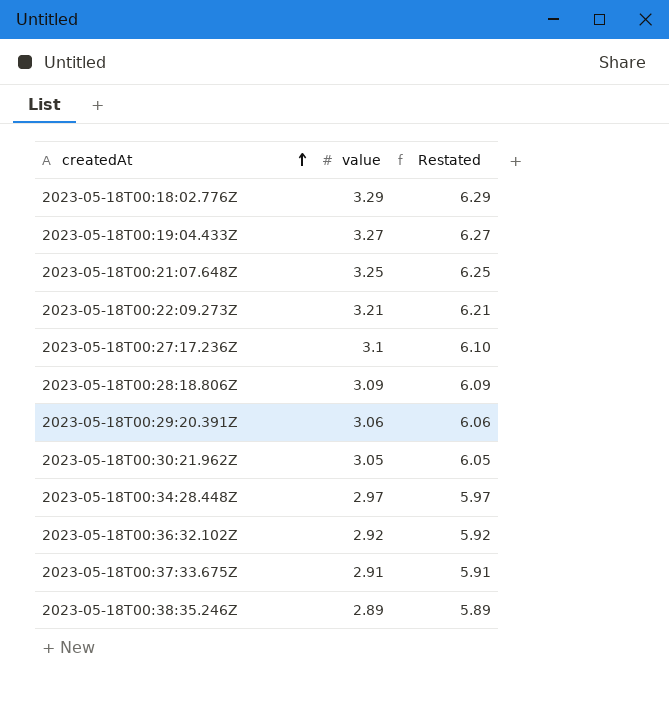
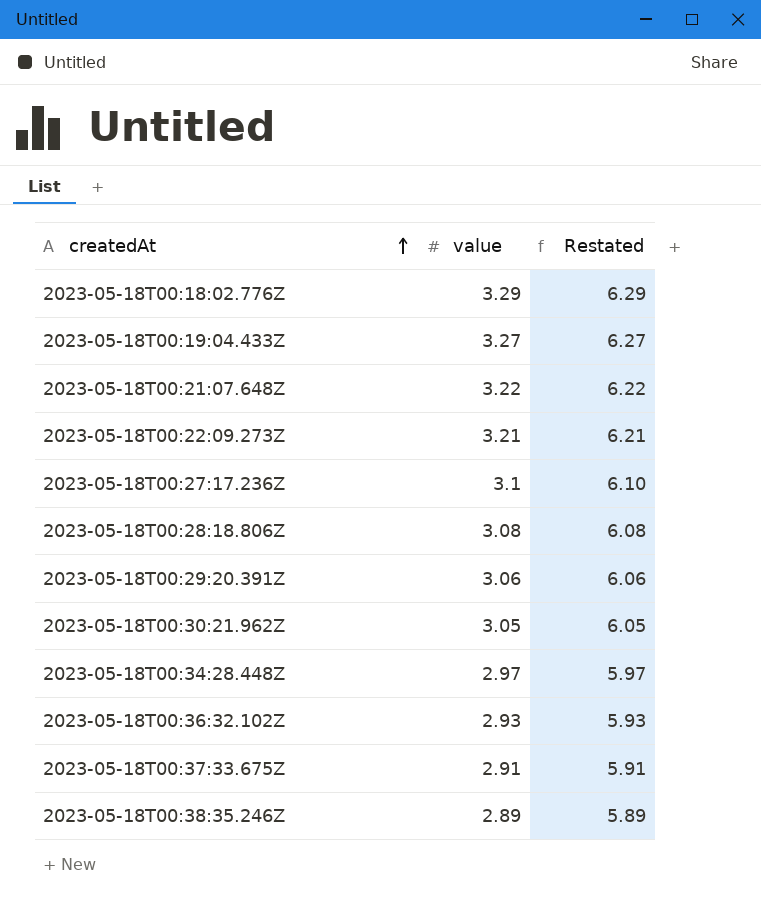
2023-05-18T00:21:07.648Z | value: 3.25 -> 3.22
2023-05-18T00:21:07.648Z | Restated: 6.25 -> 6.22
2023-05-18T00:28:18.806Z | value: 3.09 -> 3.08
2023-05-18T00:28:18.806Z | Restated: 6.09 -> 6.08
2023-05-18T00:36:32.102Z | value: 2.92 -> 2.93
2023-05-18T00:36:32.102Z | Restated: 5.92 -> 5.93

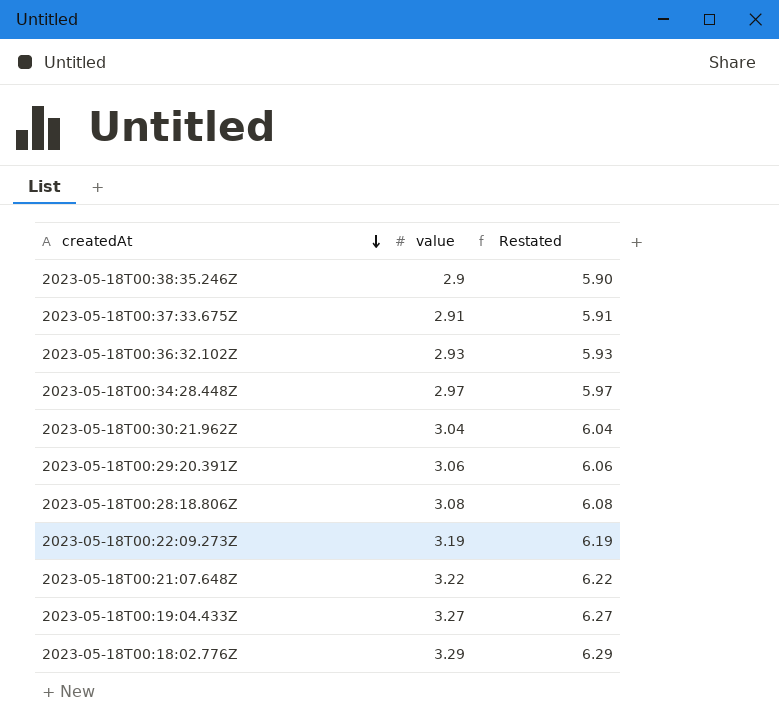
row order: createdAt ascending -> createdAt descending
row 2023-05-18T00:27:17.236Z: 3.1 | 6.10 -> none
2023-05-18T00:38:35.246Z | value: 2.89 -> 2.9
2023-05-18T00:38:35.246Z | Restated: 5.89 -> 5.90
2023-05-18T00:30:21.962Z | value: 3.05 -> 3.04
2023-05-18T00:30:21.962Z | Restated: 6.05 -> 6.04
2023-05-18T00:22:09.273Z | value: 3.21 -> 3.19
2023-05-18T00:22:09.273Z | Restated: 6.21 -> 6.19

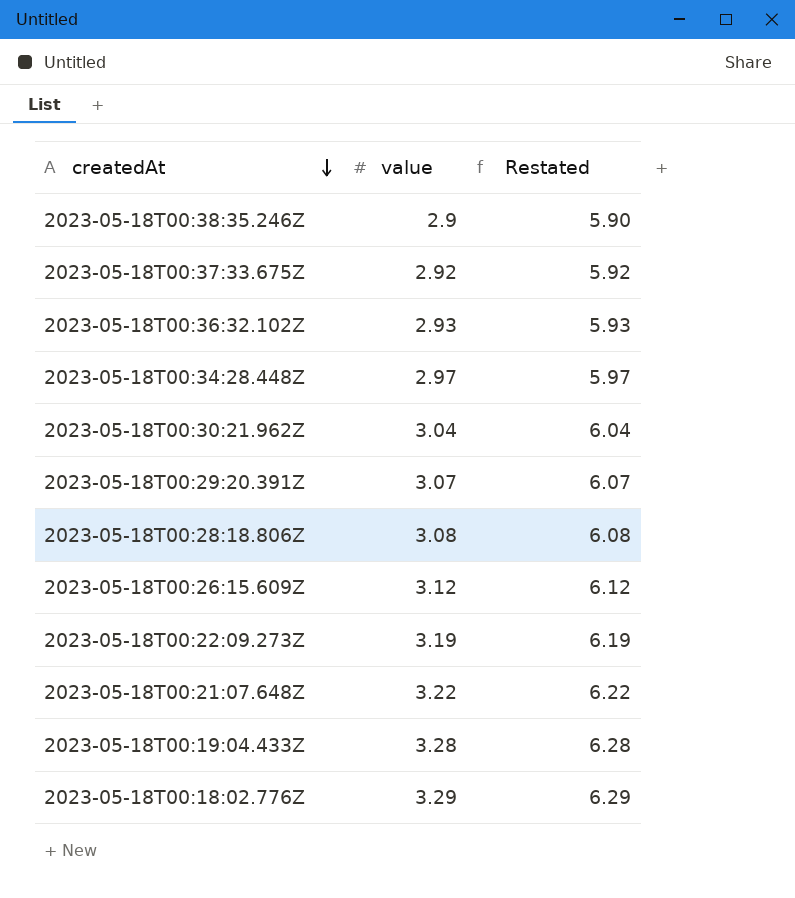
2023-05-18T00:37:33.675Z | value: 2.91 -> 2.92
2023-05-18T00:37:33.675Z | Restated: 5.91 -> 5.92
2023-05-18T00:29:20.391Z | value: 3.06 -> 3.07
2023-05-18T00:29:20.391Z | Restated: 6.06 -> 6.07
row 2023-05-18T00:26:15.609Z: none -> 3.12 | 6.12
2023-05-18T00:19:04.433Z | value: 3.27 -> 3.28
2023-05-18T00:19:04.433Z | Restated: 6.27 -> 6.28

